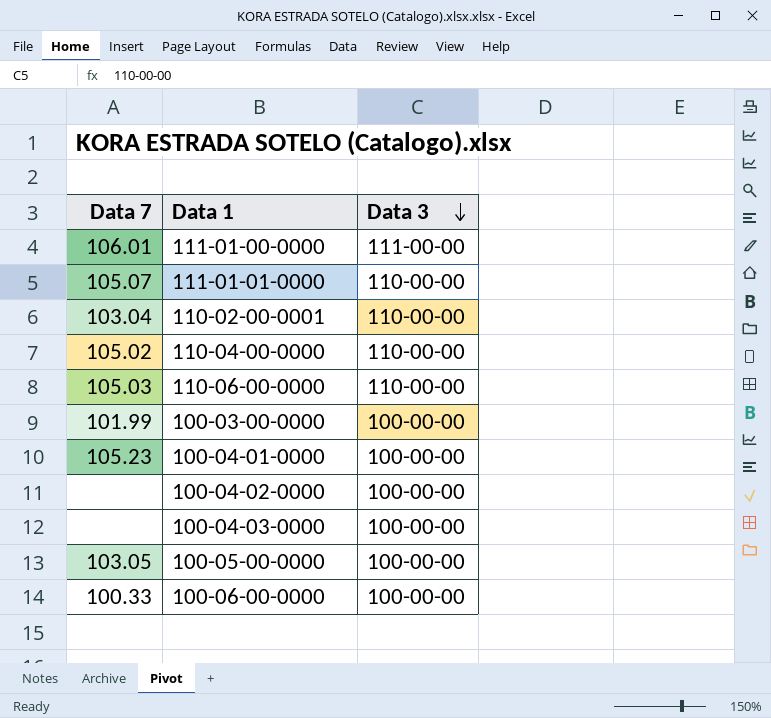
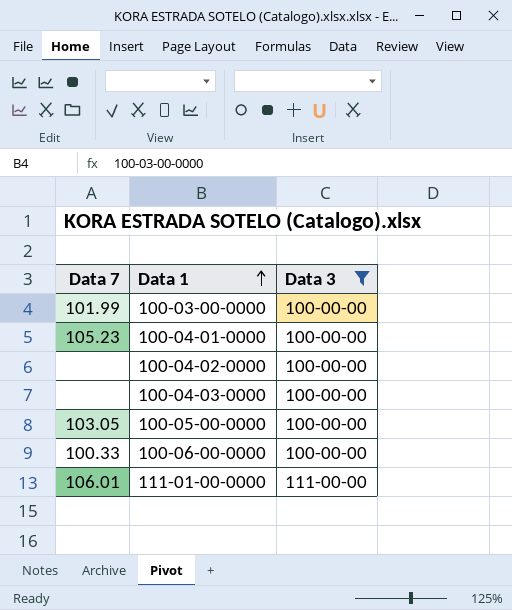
filter: none -> Data 3 != 110-00-00
row order: Data 3 descending -> Data 1 ascending

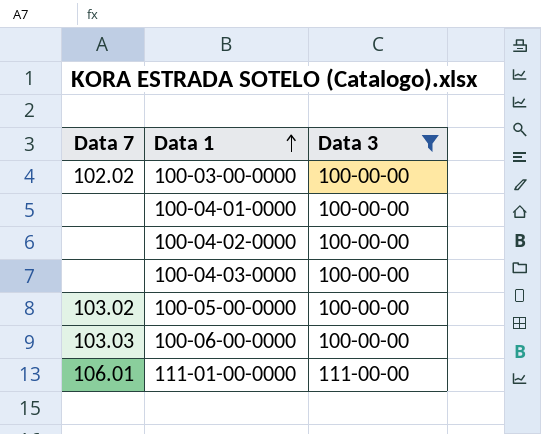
100-03-00-0000 | Data 7: 101.99 -> 102.02
100-04-01-0000 | Data 7: 105.23 -> none
100-05-00-0000 | Data 7: 103.05 -> 103.02
100-06-00-0000 | Data 7: 100.33 -> 103.03

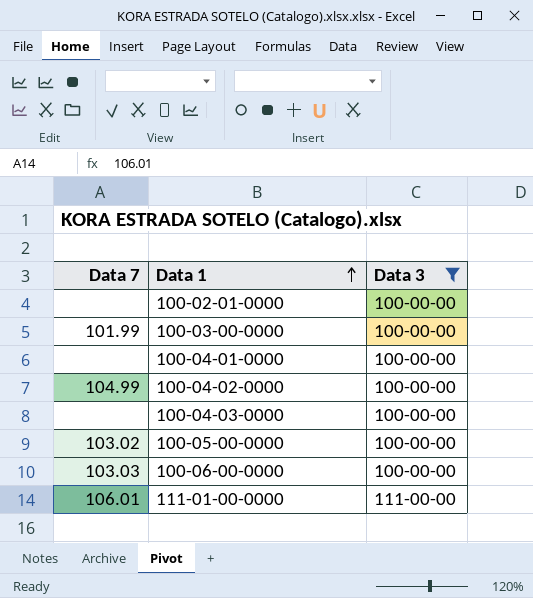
row 100-02-01-0000: none -> none | 100-00-00
100-03-00-0000 | Data 7: 102.02 -> 101.99
100-04-02-0000 | Data 7: none -> 104.99

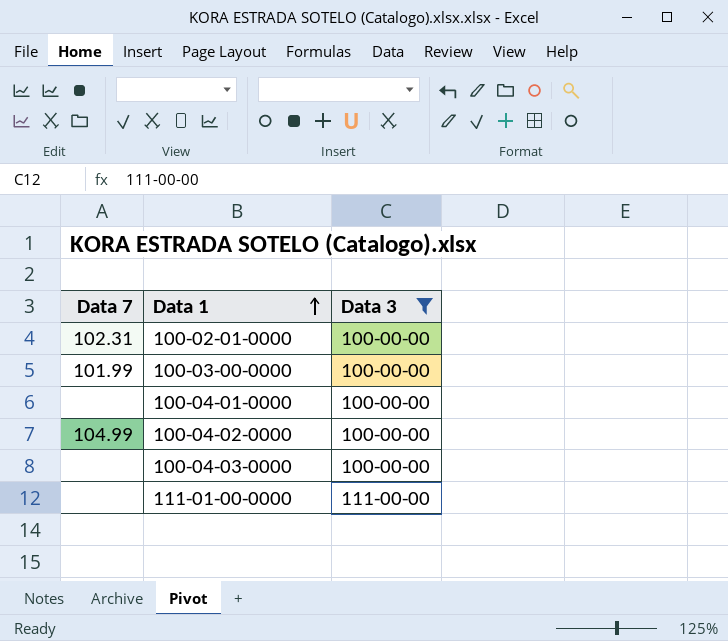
row 100-05-00-0000: 103.02 | 100-00-00 -> none
row 100-06-00-0000: 103.03 | 100-00-00 -> none
100-02-01-0000 | Data 7: none -> 102.31
111-01-00-0000 | Data 7: 106.01 -> none

